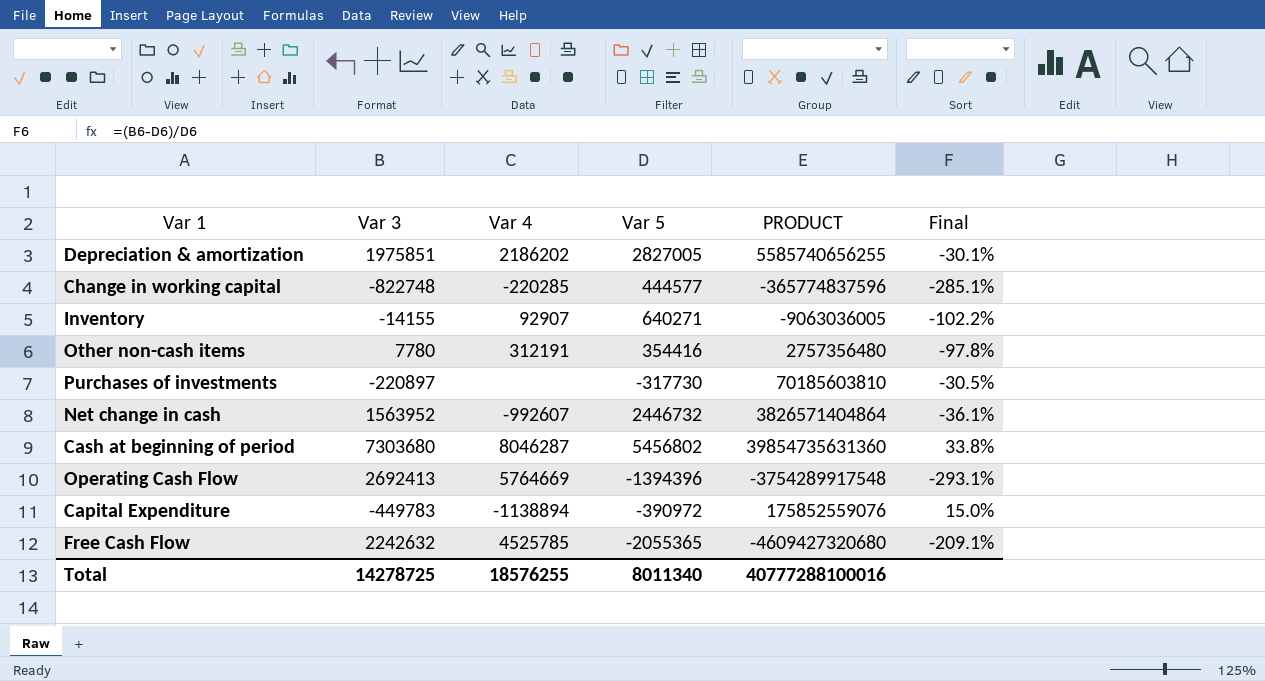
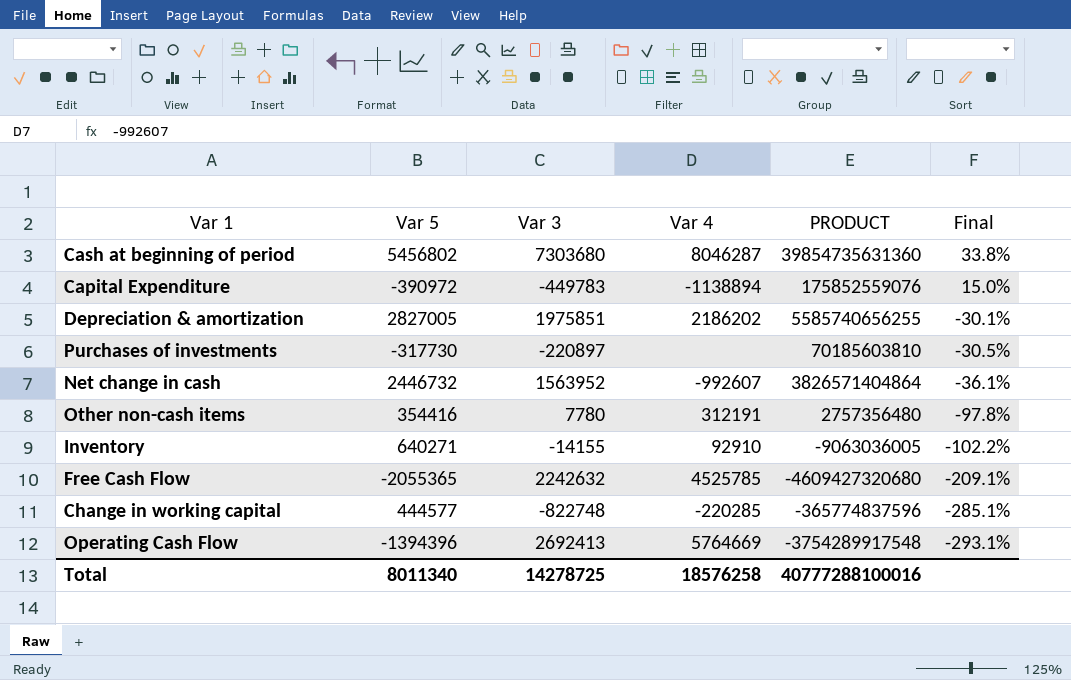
row order: none -> Final descending
column Var 5 | position: 4 -> 2
Inventory | Var 4: 92907 -> 92910
Total | Var 4: 18576255 -> 18576258

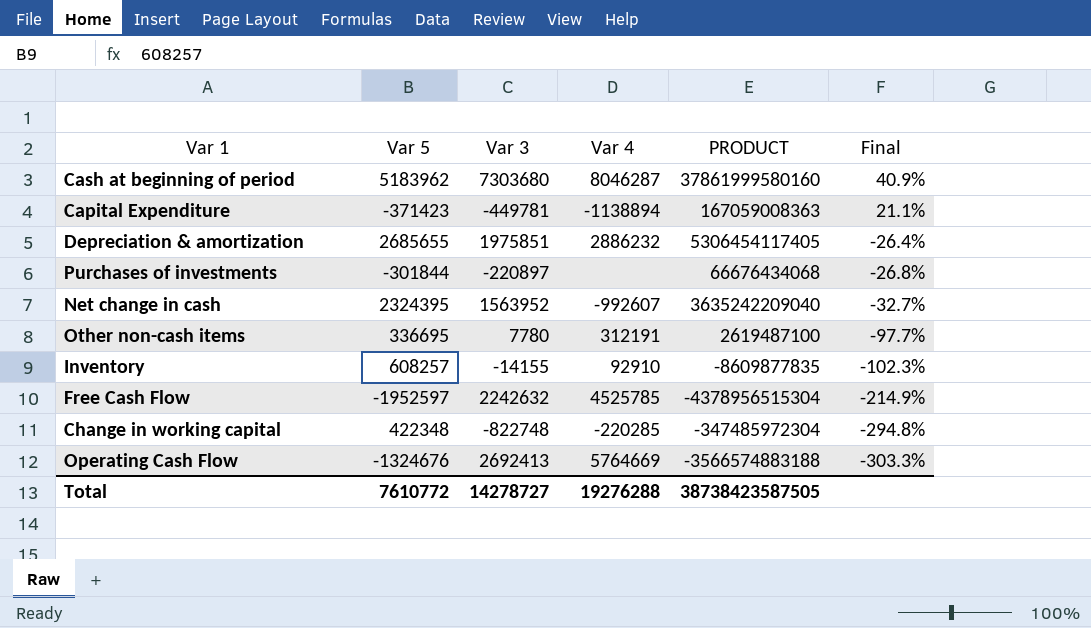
Cash at beginning of period | Var 5: 5456802 -> 5183962
Cash at beginning of period | PRODUCT: 39854735631360 -> 37861999580160
Cash at beginning of period | Final: 33.8% -> 40.9%
Capital Expenditure | Var 5: -390972 -> -371423
Capital Expenditure | Var 3: -449783 -> -449781
Capital Expenditure | PRODUCT: 175852559076 -> 167059008363
Capital Expenditure | Final: 15.0% -> 21.1%
Depreciation & amortization | Var 5: 2827005 -> 2685655
Depreciation & amortization | Var 4: 2186202 -> 2886232
Depreciation & amortization | PRODUCT: 5585740656255 -> 5306454117405
Depreciation & amortization | Final: -30.1% -> -26.4%
Purchases of investments | Var 5: -317730 -> -301844
Purchases of investments | PRODUCT: 70185603810 -> 66676434068
Purchases of investments | Final: -30.5% -> -26.8%
Net change in cash | Var 5: 2446732 -> 2324395
Net change in cash | PRODUCT: 3826571404864 -> 3635242209040
Net change in cash | Final: -36.1% -> -32.7%
Other non-cash items | Var 5: 354416 -> 336695
Other non-cash items | PRODUCT: 2757356480 -> 2619487100
Other non-cash items | Final: -97.8% -> -97.7%
Inventory | Var 5: 640271 -> 608257
Inventory | PRODUCT: -9063036005 -> -8609877835
Inventory | Final: -102.2% -> -102.3%
Free Cash Flow | Var 5: -2055365 -> -1952597
Free Cash Flow | PRODUCT: -4609427320680 -> -4378956515304
Free Cash Flow | Final: -209.1% -> -214.9%
Change in working capital | Var 5: 444577 -> 422348
Change in working capital | PRODUCT: -365774837596 -> -347485972304
Change in working capital | Final: -285.1% -> -294.8%
Operating Cash Flow | Var 5: -1394396 -> -1324676
Operating Cash Flow | PRODUCT: -3754289917548 -> -3566574883188
Operating Cash Flow | Final: -293.1% -> -303.3%
Total | Var 5: 8011340 -> 7610772
Total | Var 3: 14278725 -> 14278727
Total | Var 4: 18576258 -> 19276288
Total | PRODUCT: 40777288100016 -> 38738423587505

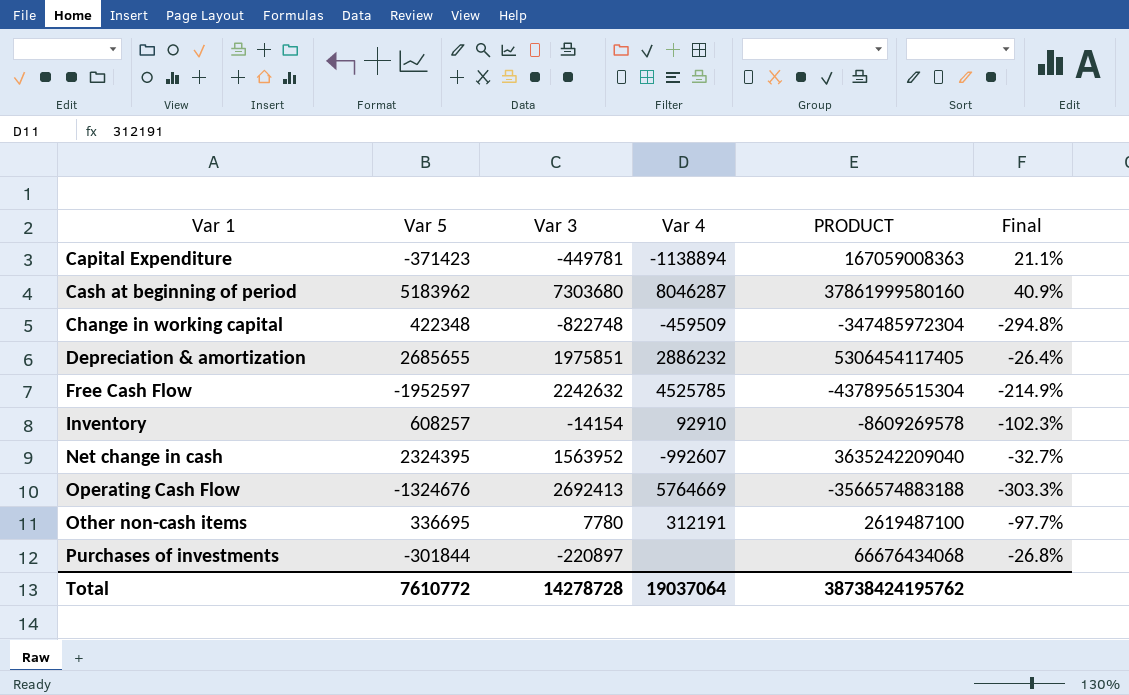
row order: Final descending -> Var 1 ascending
Change in working capital | Var 4: -220285 -> -459509
Inventory | Var 3: -14155 -> -14154
Inventory | PRODUCT: -8609877835 -> -8609269578
Total | Var 3: 14278727 -> 14278728
Total | Var 4: 19276288 -> 19037064
Total | PRODUCT: 38738423587505 -> 38738424195762

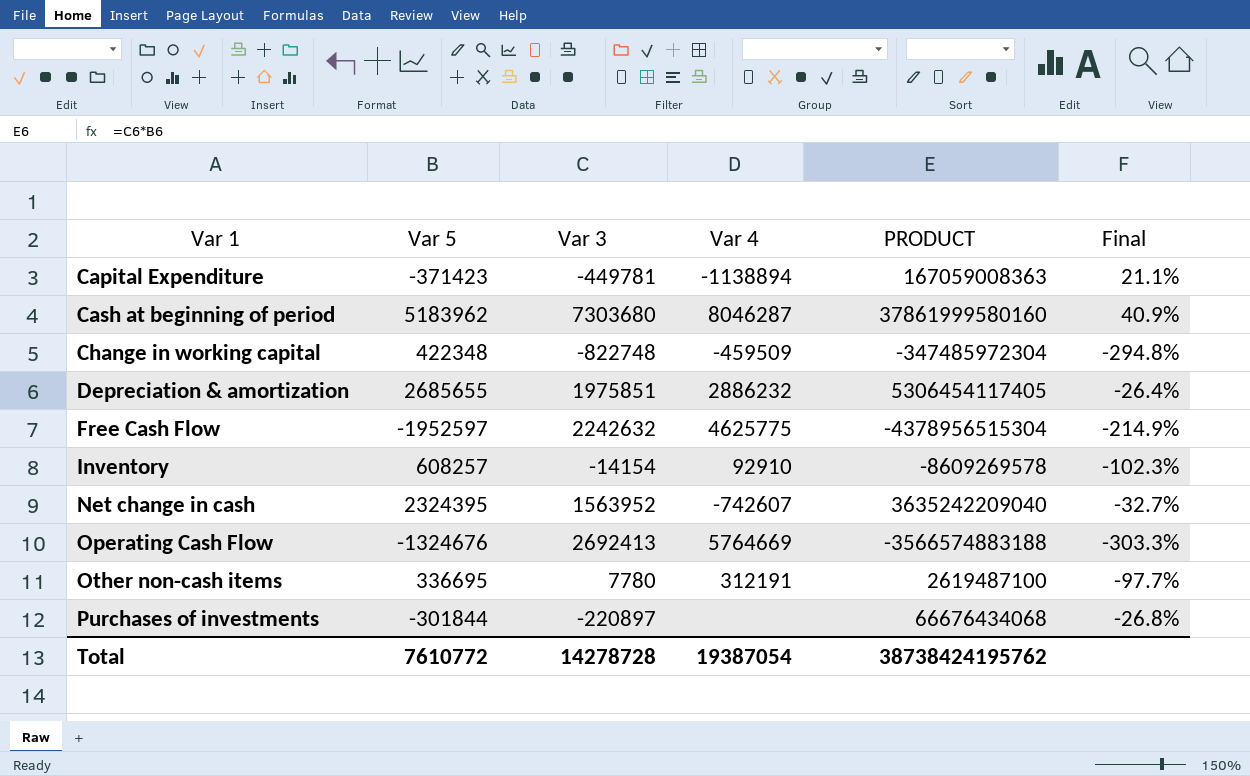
Free Cash Flow | Var 4: 4525785 -> 4625775
Net change in cash | Var 4: -992607 -> -742607
Total | Var 4: 19037064 -> 19387054

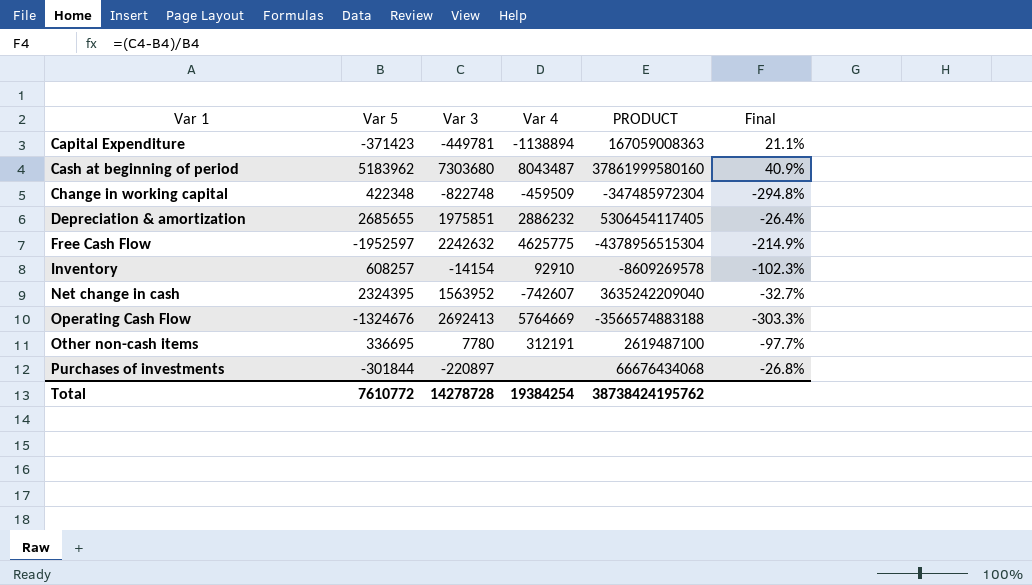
Cash at beginning of period | Var 4: 8046287 -> 8043487
Total | Var 4: 19387054 -> 19384254

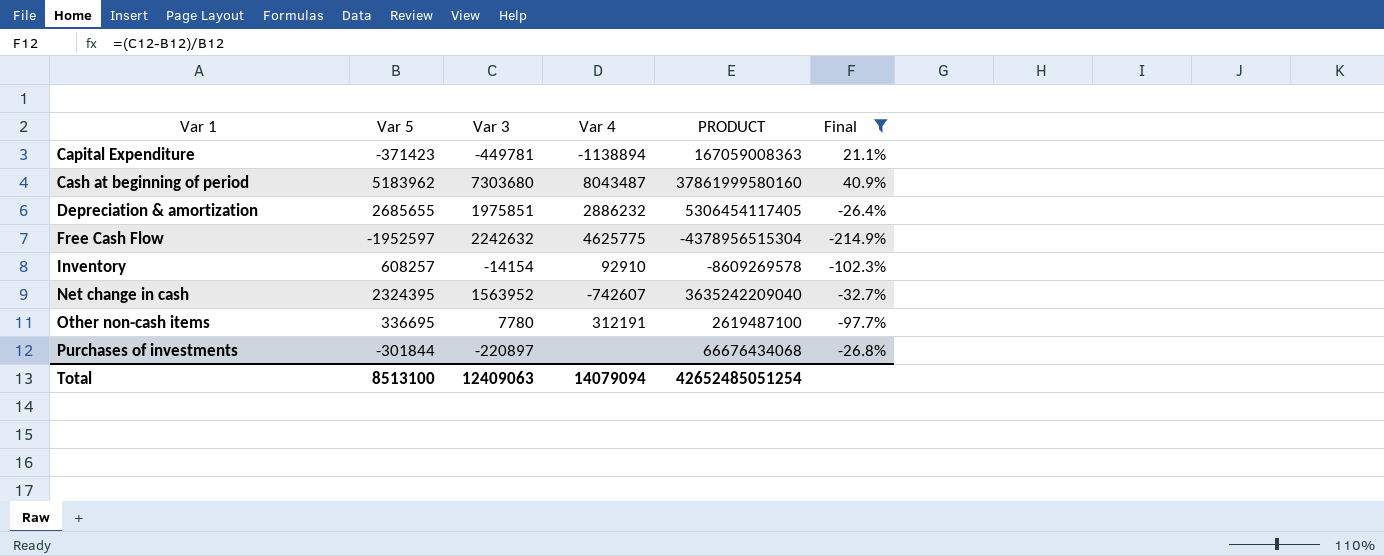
filter: none -> Final >= -214.9%
Total | Var 5: 7610772 -> 8513100
Total | Var 3: 14278728 -> 12409063
Total | Var 4: 19384254 -> 14079094
Total | PRODUCT: 38738424195762 -> 42652485051254

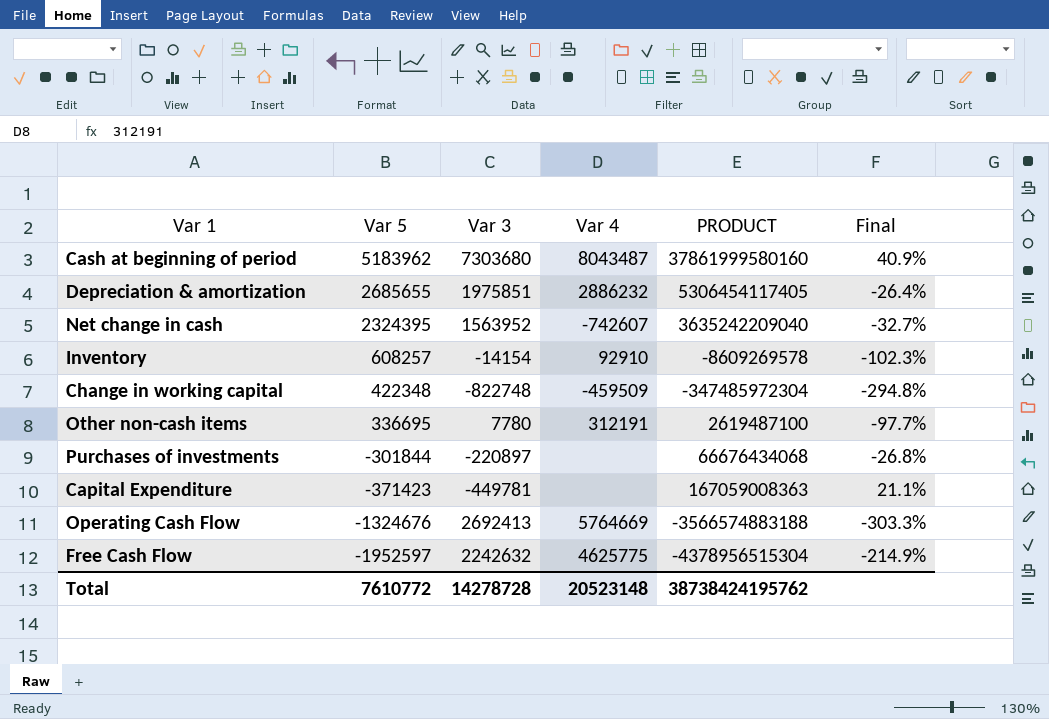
filter: Final >= -214.9% -> none
row order: Var 1 ascending -> Var 5 descending
Capital Expenditure | Var 4: -1138894 -> none
Total | Var 5: 8513100 -> 7610772
Total | Var 3: 12409063 -> 14278728
Total | Var 4: 14079094 -> 20523148
Total | PRODUCT: 42652485051254 -> 38738424195762

